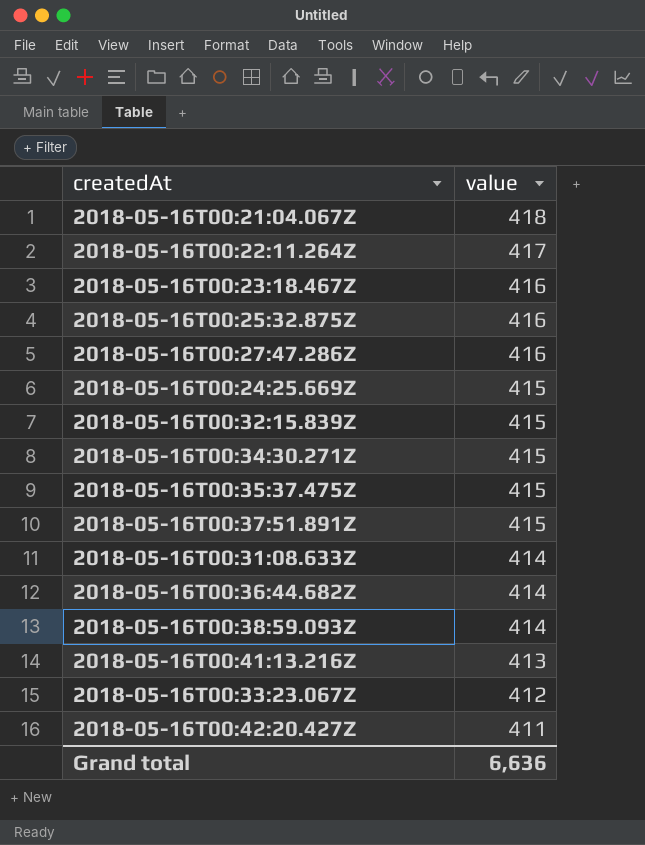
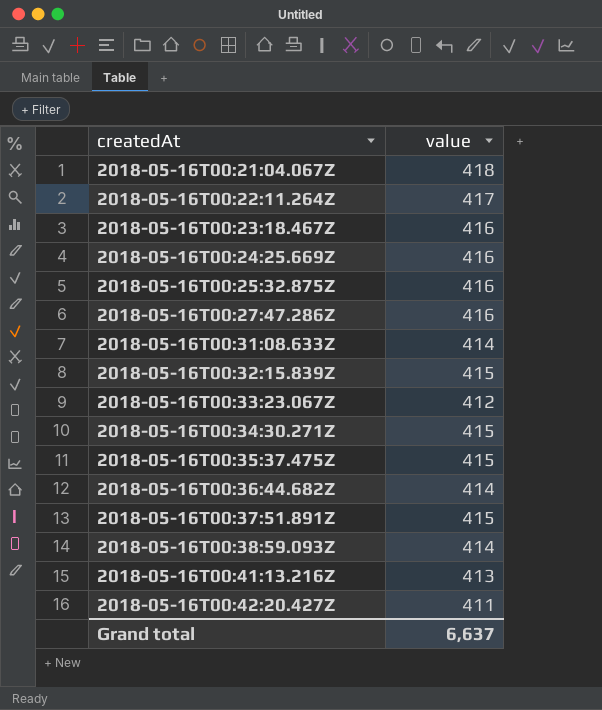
row order: value descending -> createdAt ascending
2018-05-16T00:24:25.669Z | value: 415 -> 416
Grand total | value: 6,636 -> 6,637

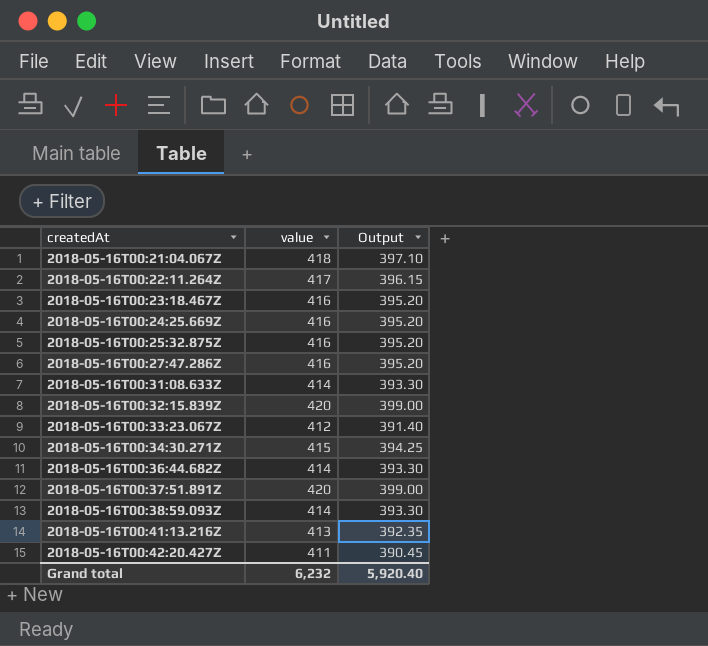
column Output | formula: none -> [value] * 0.95
row 2018-05-16T00:35:37.475Z: 415 -> none
2018-05-16T00:32:15.839Z | value: 415 -> 420
2018-05-16T00:37:51.891Z | value: 415 -> 420
Grand total | value: 6,637 -> 6,232

